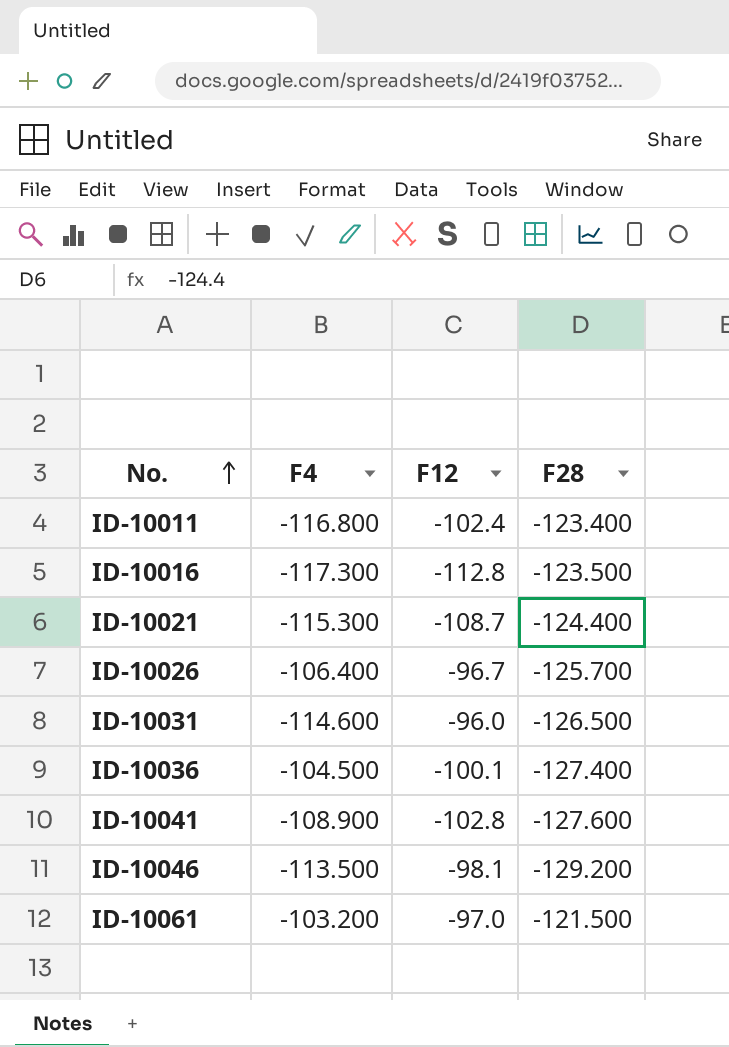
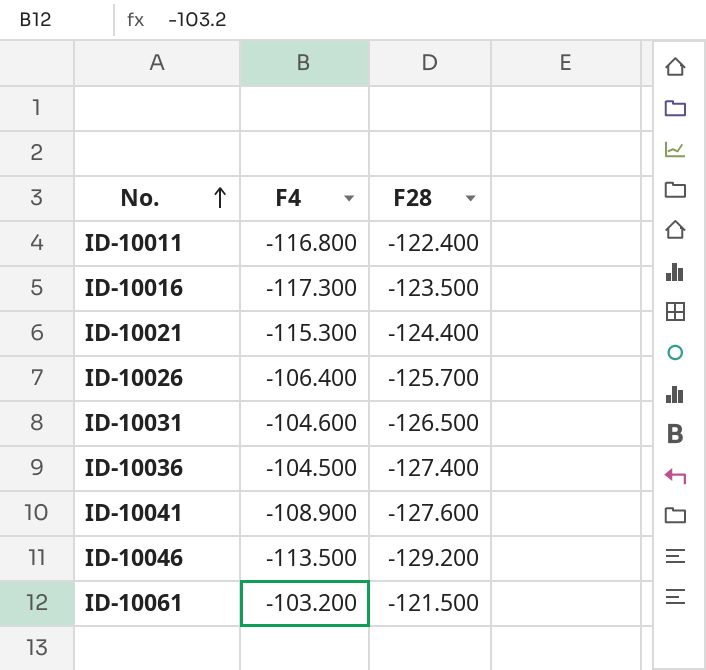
column F12 | position: 3 -> none
ID-10011 | F28: -123.400 -> -122.400
ID-10031 | F4: -114.600 -> -104.600

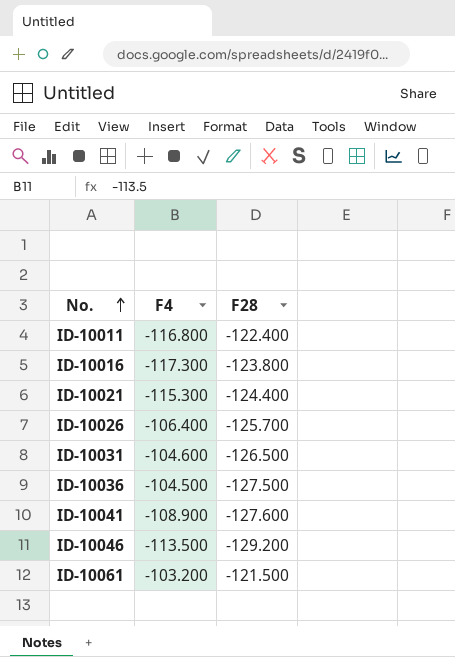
ID-10016 | F28: -123.500 -> -123.800
ID-10036 | F28: -127.400 -> -127.500

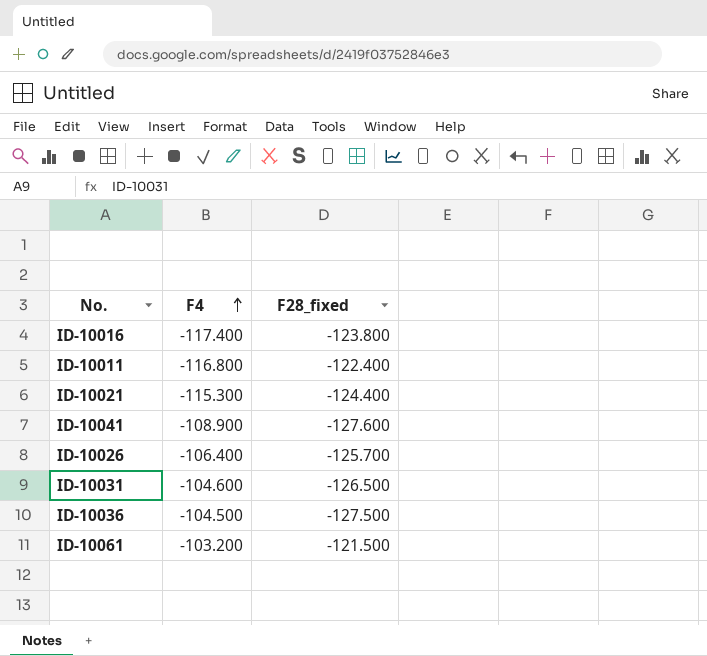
row order: No. ascending -> F4 ascending
column name: F28 -> F28_fixed
row ID-10046: -113.500 | -129.200 -> none
ID-10016 | F4: -117.300 -> -117.400

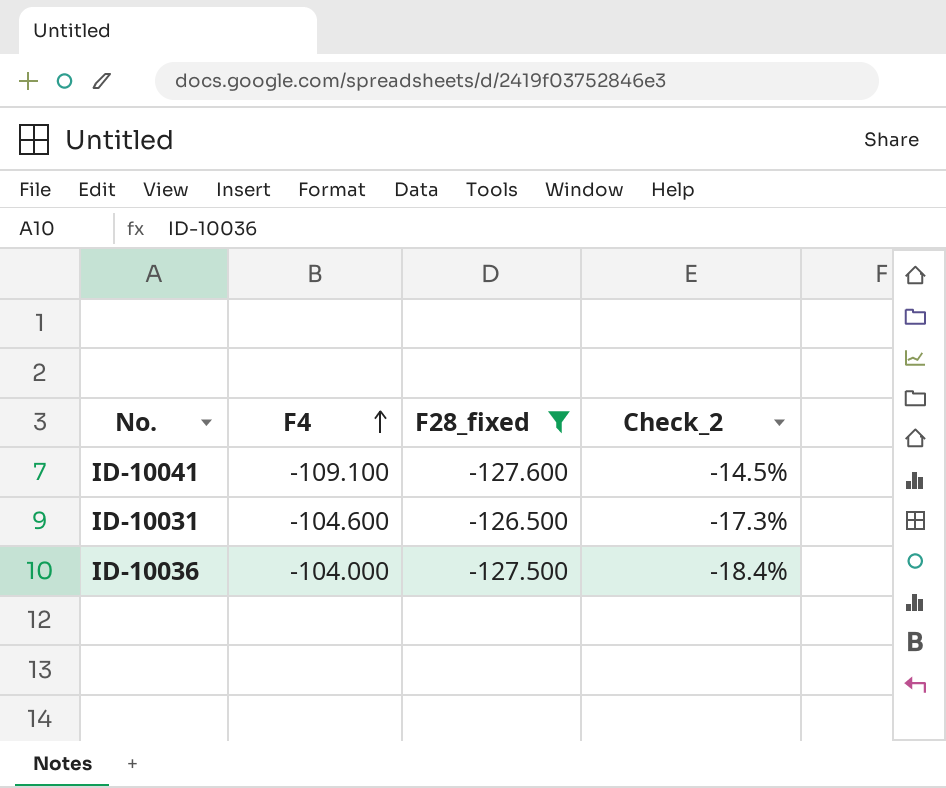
filter: none -> F28_fixed <= -126.500
column Check_2 | formula: none -> ([F4] - [F28_fixed]) / [F28_fixed]
ID-10041 | F4: -108.900 -> -109.100
ID-10036 | F4: -104.500 -> -104.000

